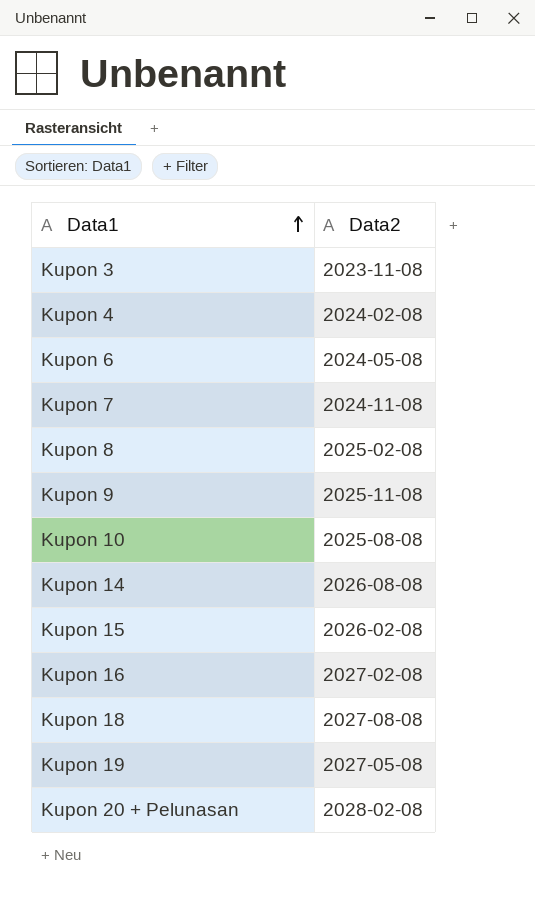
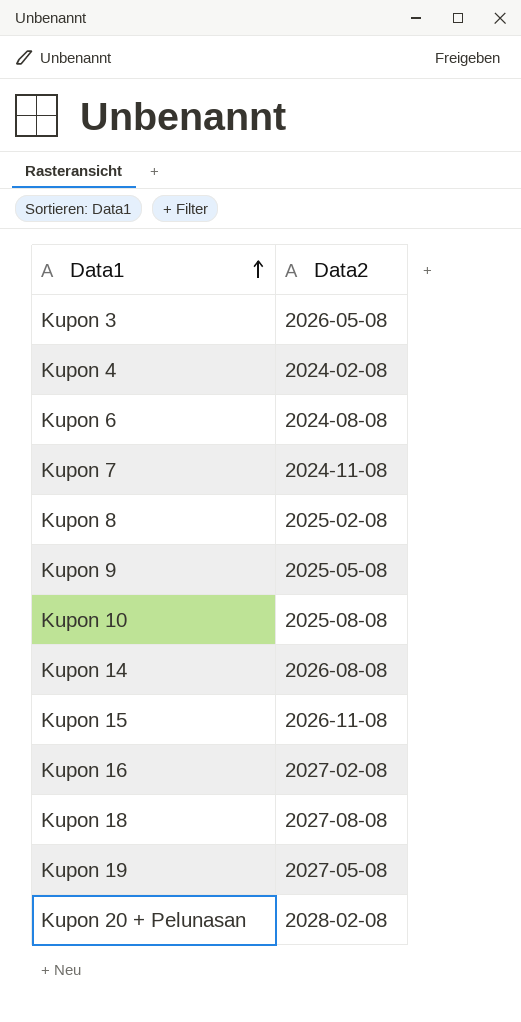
Kupon 3 | Data2: 2023-11-08 -> 2026-05-08
Kupon 6 | Data2: 2024-05-08 -> 2024-08-08
Kupon 9 | Data2: 2025-11-08 -> 2025-05-08
Kupon 15 | Data2: 2026-02-08 -> 2026-11-08

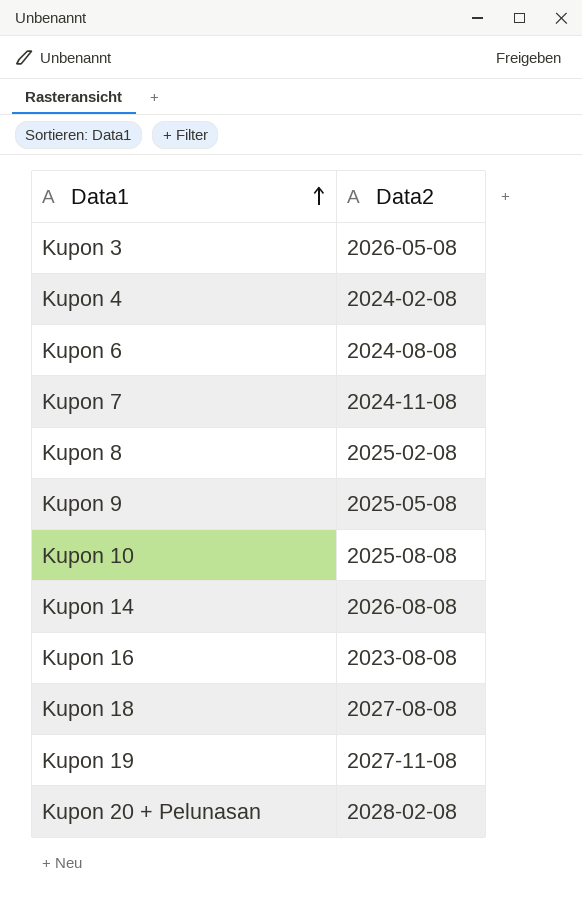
row Kupon 15: 2026-11-08 -> none
Kupon 16 | Data2: 2027-02-08 -> 2023-08-08
Kupon 19 | Data2: 2027-05-08 -> 2027-11-08

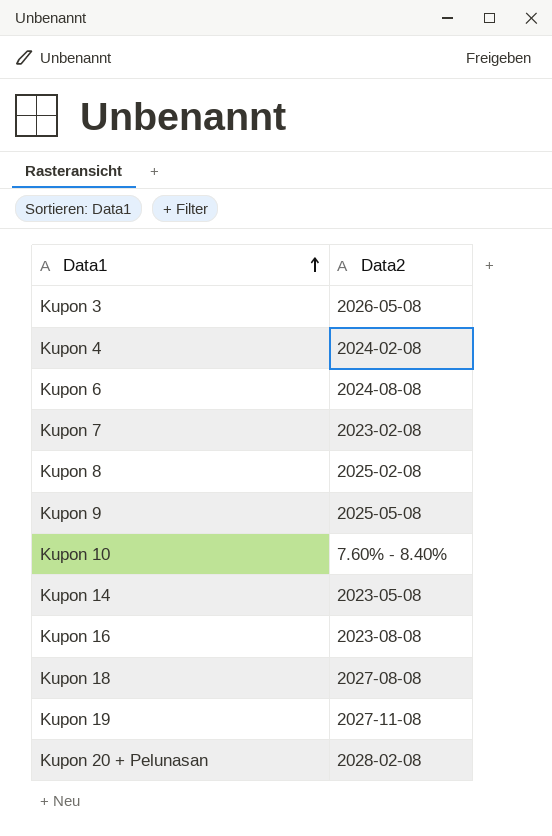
Kupon 7 | Data2: 2024-11-08 -> 2023-02-08
Kupon 10 | Data2: 2025-08-08 -> 7.60% - 8.40%
Kupon 14 | Data2: 2026-08-08 -> 2023-05-08

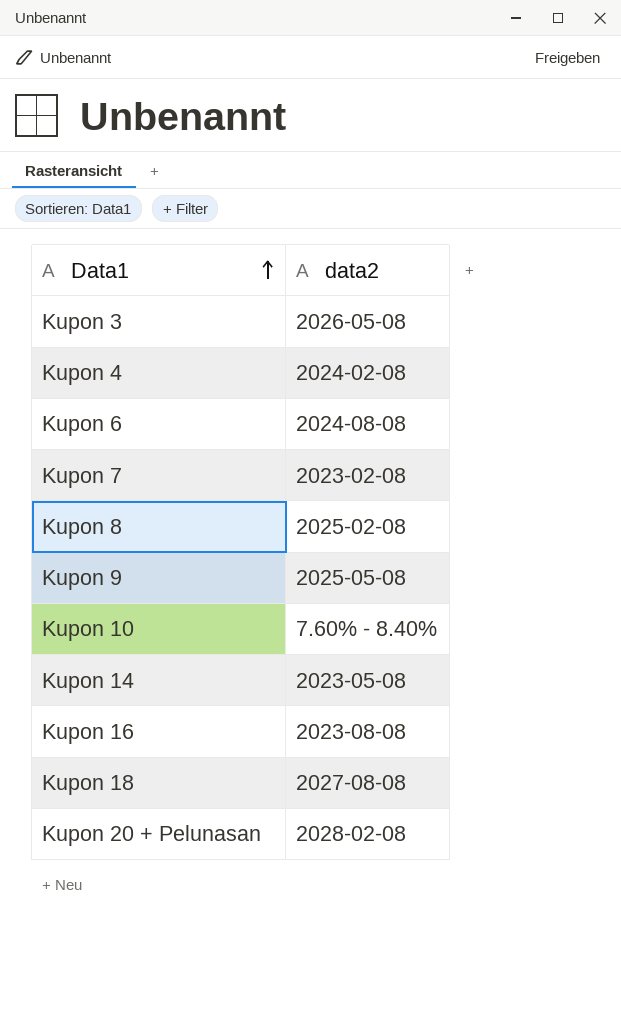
column name: Data2 -> data2
row Kupon 19: 2027-11-08 -> none

